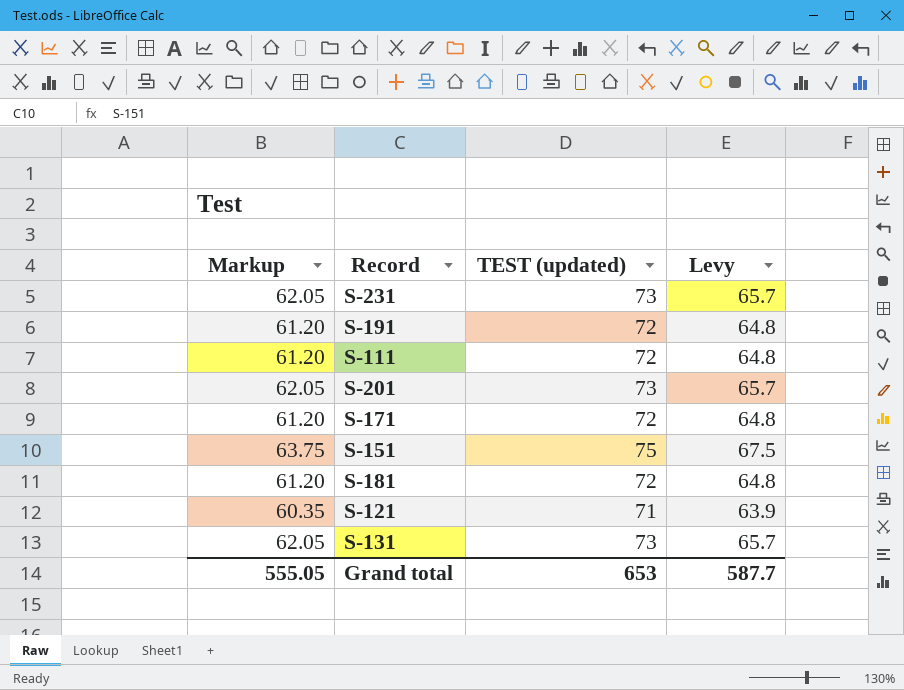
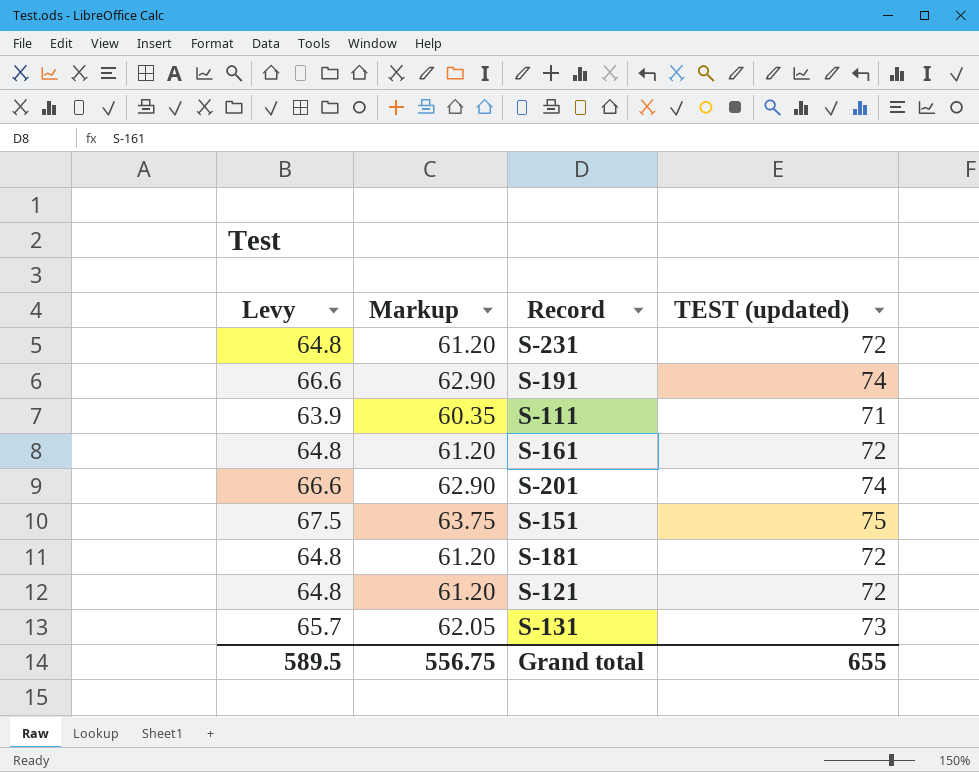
column Levy | position: 4 -> 1
row S-171: 61.20 | 72 | 64.8 -> none
S-231 | Levy: 65.7 -> 64.8
S-231 | Markup: 62.05 -> 61.20
S-231 | TEST (updated): 73 -> 72
S-191 | Levy: 64.8 -> 66.6
S-191 | Markup: 61.20 -> 62.90
S-191 | TEST (updated): 72 -> 74
S-111 | Levy: 64.8 -> 63.9
S-111 | Markup: 61.20 -> 60.35
S-111 | TEST (updated): 72 -> 71
row S-161: none -> 64.8 | 61.20 | 72
S-201 | Levy: 65.7 -> 66.6
S-201 | Markup: 62.05 -> 62.90
S-201 | TEST (updated): 73 -> 74
S-121 | Levy: 63.9 -> 64.8
S-121 | Markup: 60.35 -> 61.20
S-121 | TEST (updated): 71 -> 72
Grand total | Levy: 587.7 -> 589.5
Grand total | Markup: 555.05 -> 556.75
Grand total | TEST (updated): 653 -> 655

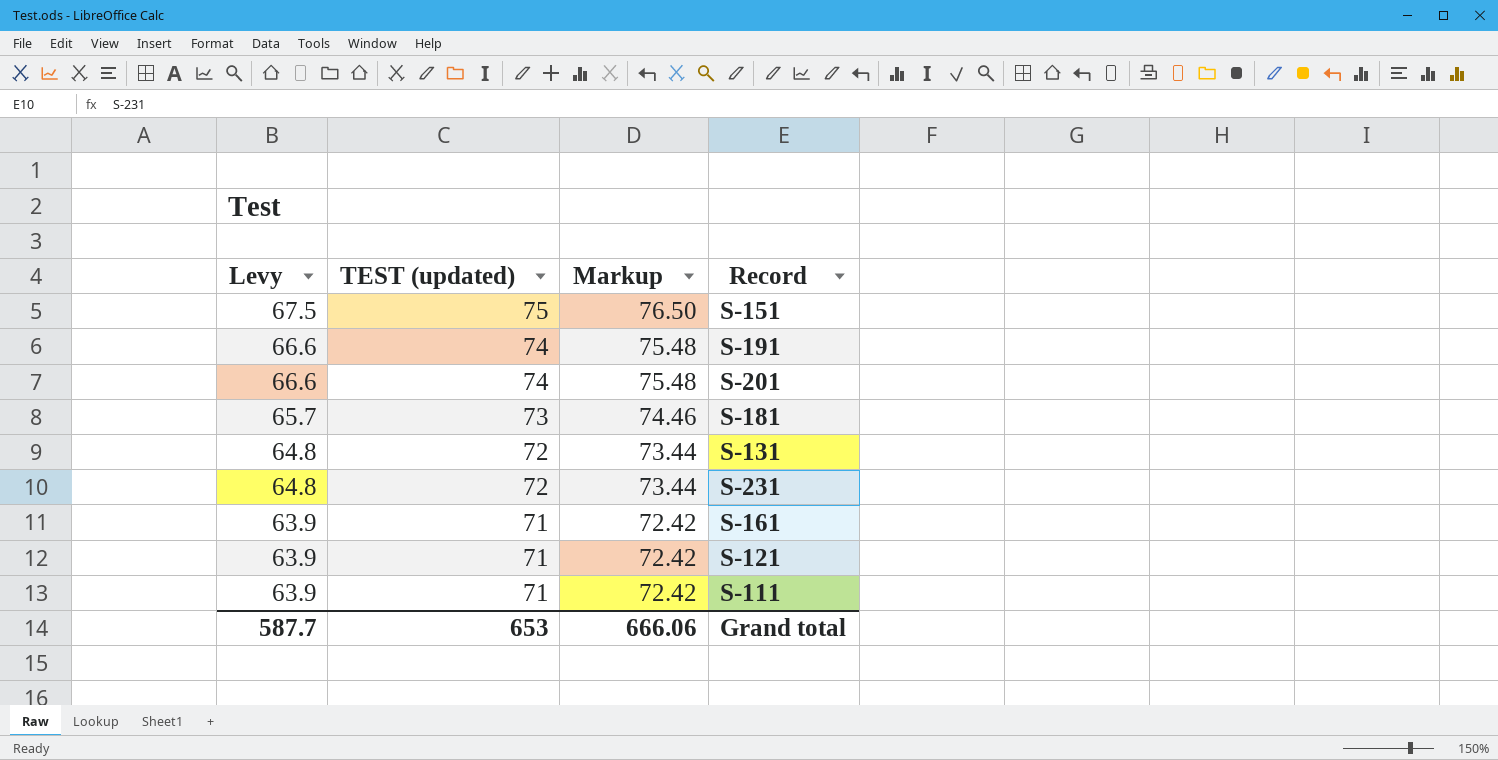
row order: none -> Levy descending
column TEST (updated) | position: 4 -> 2
column Markup | formula: [TEST (updated)] * 0.85 -> [TEST (updated)] * 1.02
S-181 | Levy: 64.8 -> 65.7
S-181 | TEST (updated): 72 -> 73
S-131 | Levy: 65.7 -> 64.8
S-131 | TEST (updated): 73 -> 72
S-161 | Levy: 64.8 -> 63.9
S-161 | TEST (updated): 72 -> 71
S-121 | Levy: 64.8 -> 63.9
S-121 | TEST (updated): 72 -> 71
Grand total | Levy: 589.5 -> 587.7
Grand total | TEST (updated): 655 -> 653
Grand total | Markup: 556.75 -> 666.06

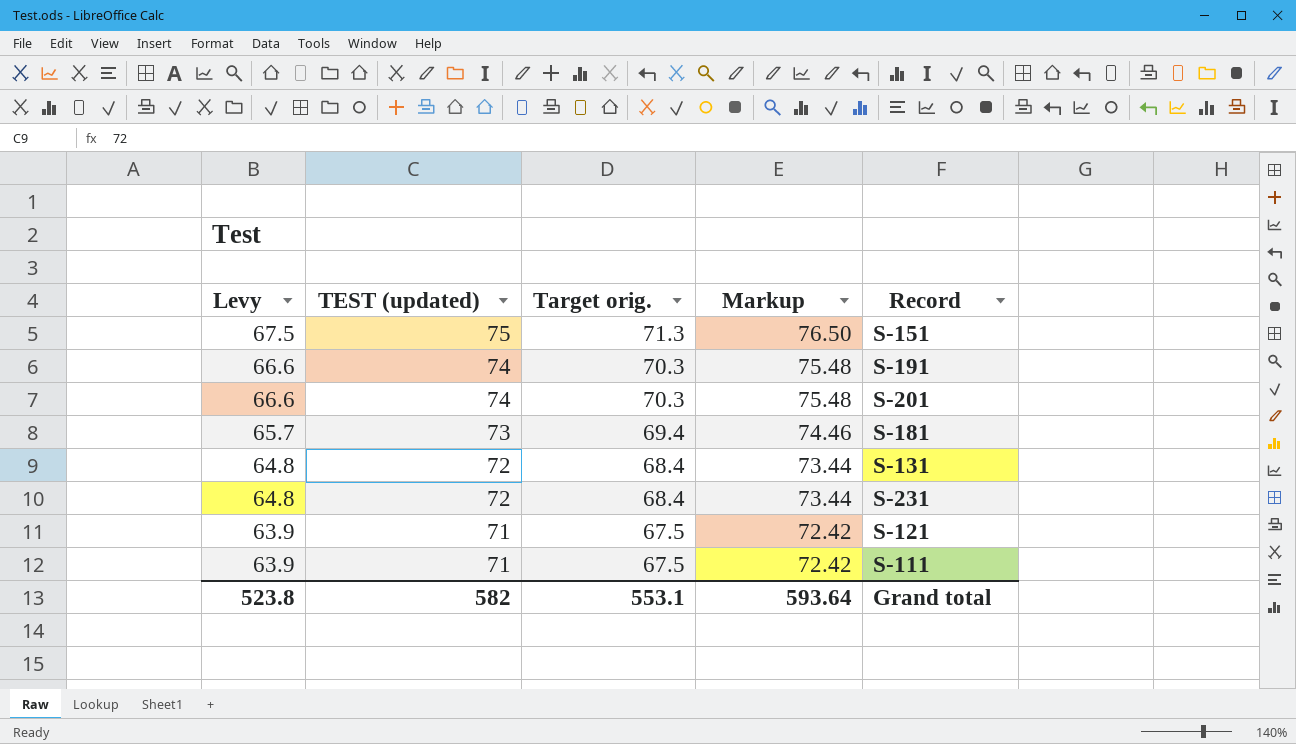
column Target orig. | formula: none -> [TEST (updated)] * 0.95
row S-161: 63.9 | 71 | 72.42 -> none
Grand total | Levy: 587.7 -> 523.8
Grand total | TEST (updated): 653 -> 582
Grand total | Markup: 666.06 -> 593.64

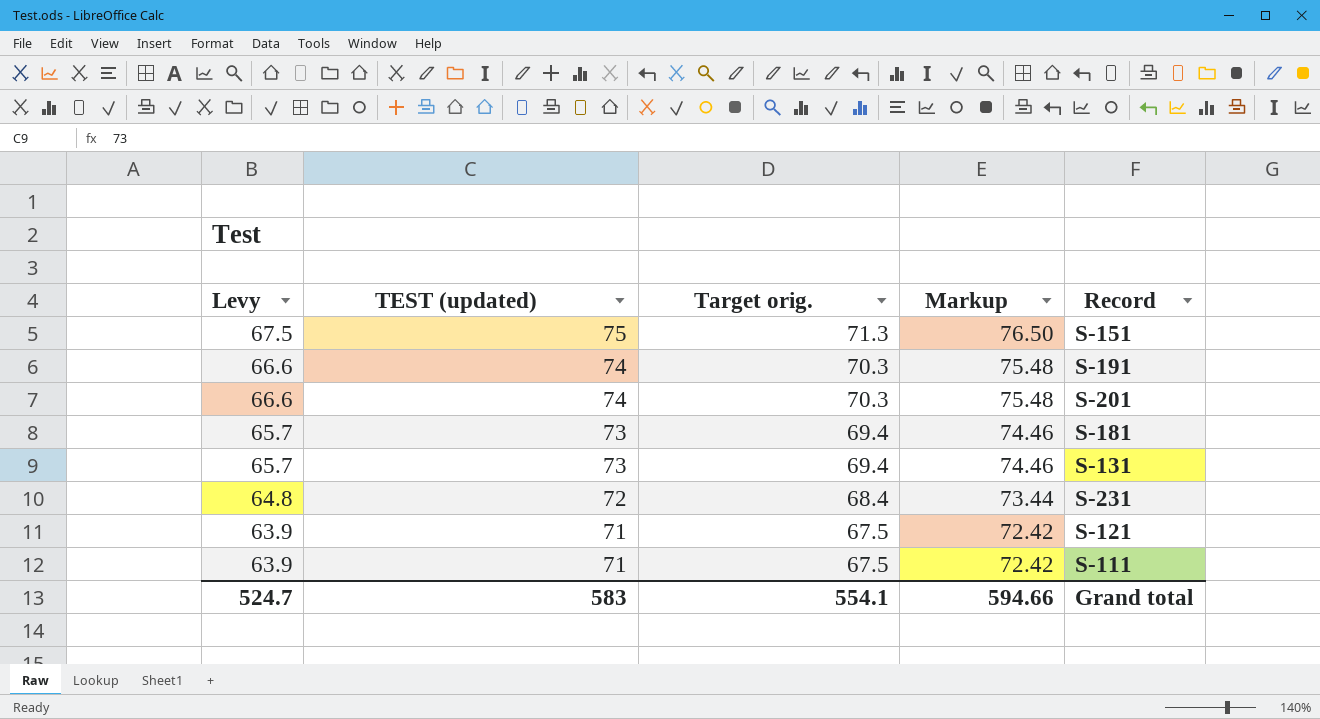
S-131 | Levy: 64.8 -> 65.7
S-131 | TEST (updated): 72 -> 73
S-131 | Target orig.: 68.4 -> 69.4
S-131 | Markup: 73.44 -> 74.46
Grand total | Levy: 523.8 -> 524.7
Grand total | TEST (updated): 582 -> 583
Grand total | Target orig.: 553.1 -> 554.1
Grand total | Markup: 593.64 -> 594.66

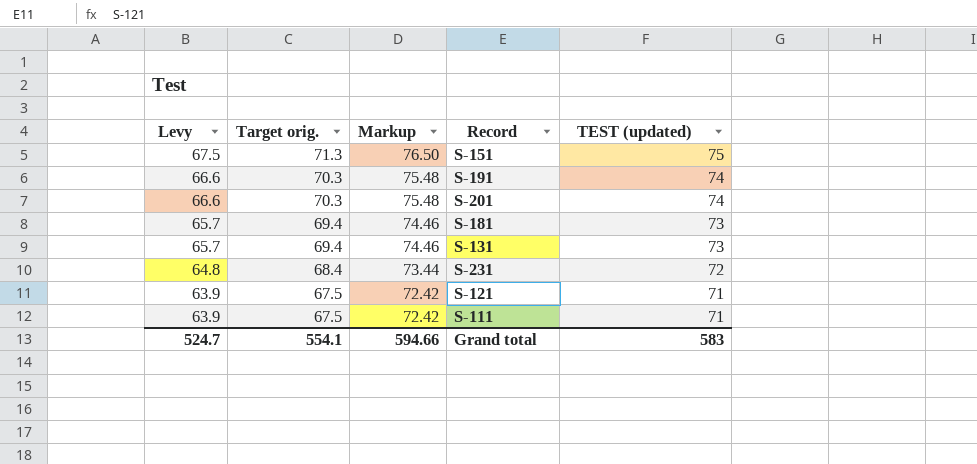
column TEST (updated) | position: 2 -> 5

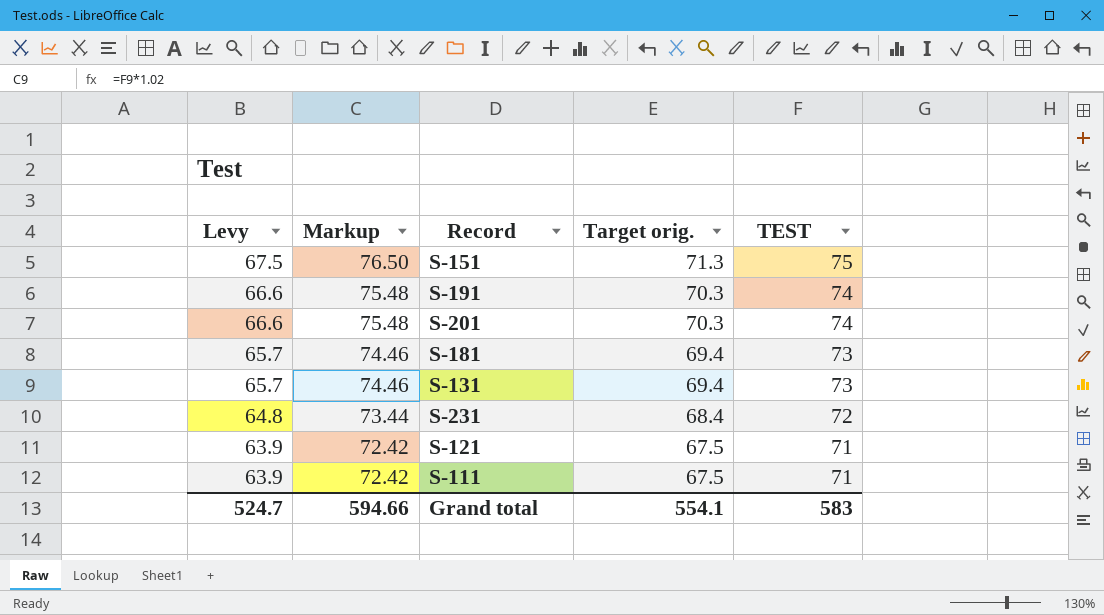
column Target orig. | position: 2 -> 4
column name: TEST (updated) -> TEST

